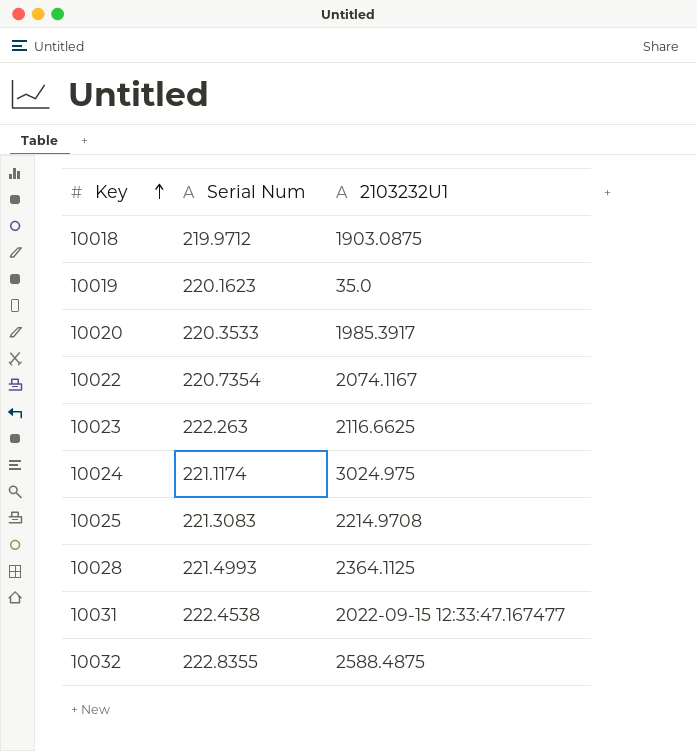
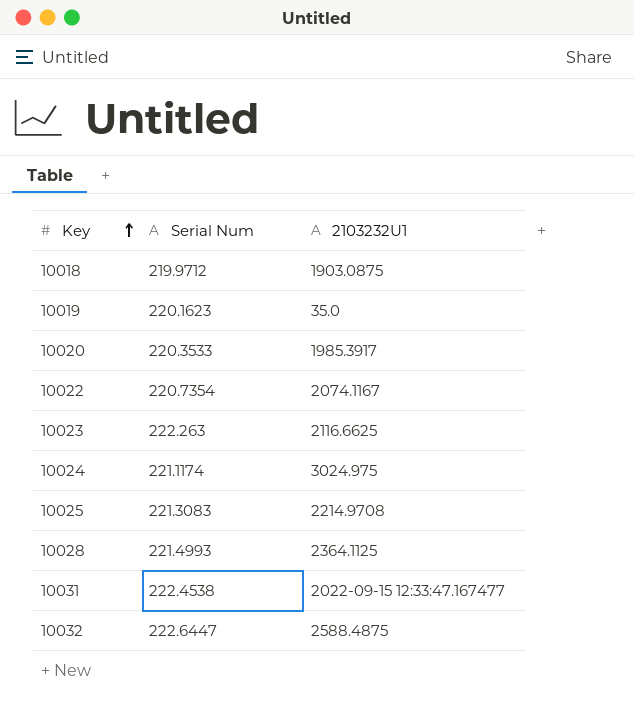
10032 | Serial Num: 222.8355 -> 222.6447

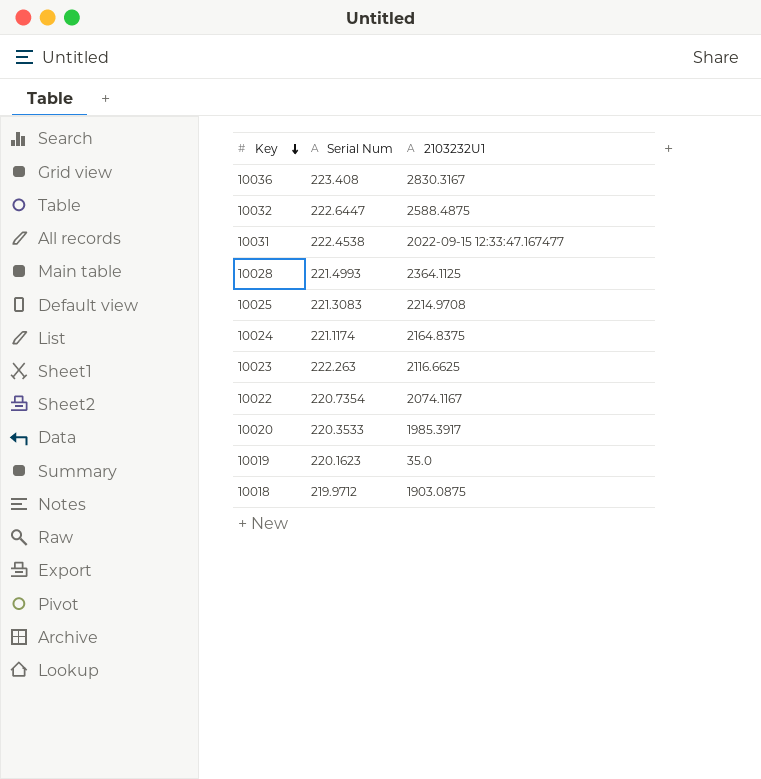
row order: Key ascending -> Key descending
row 10036: none -> 223.408 | 2830.3167
10024 | 2103232U1: 3024.975 -> 2164.8375

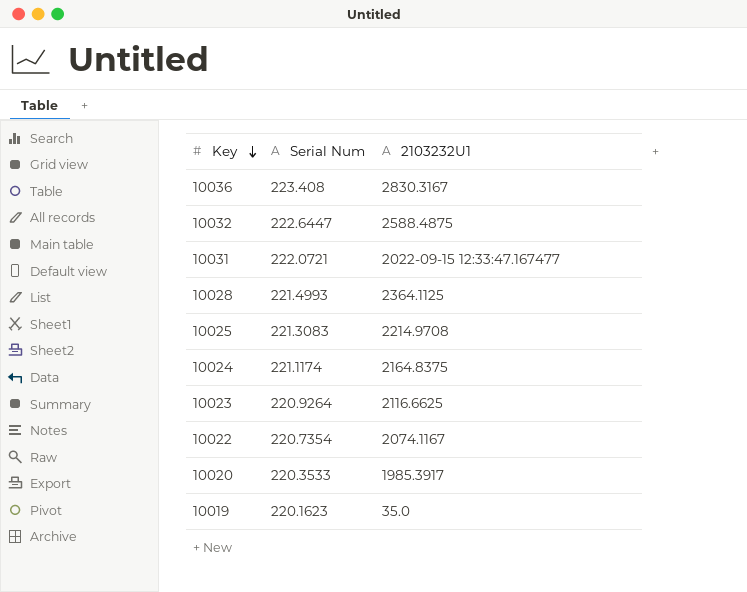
row 10018: 219.9712 | 1903.0875 -> none
10031 | Serial Num: 222.4538 -> 222.0721
10023 | Serial Num: 222.263 -> 220.9264

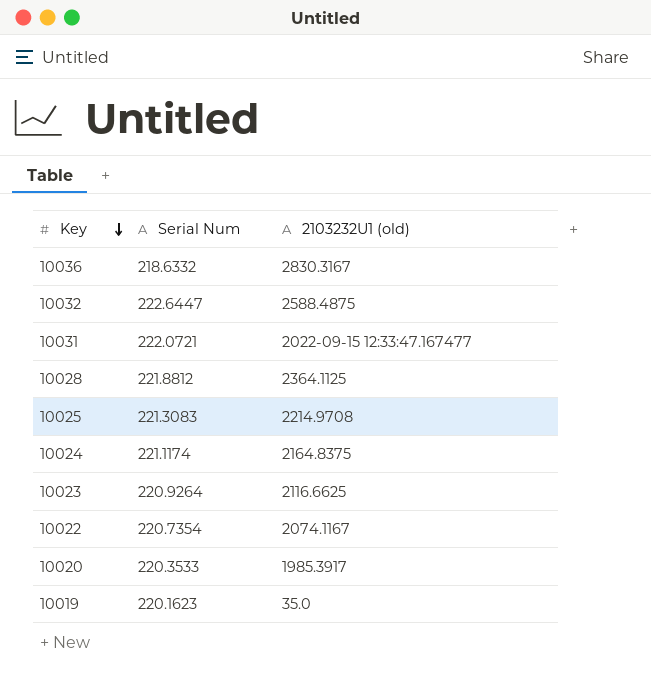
column name: 2103232U1 -> 2103232U1 (old)
10036 | Serial Num: 223.408 -> 218.6332
10028 | Serial Num: 221.4993 -> 221.8812

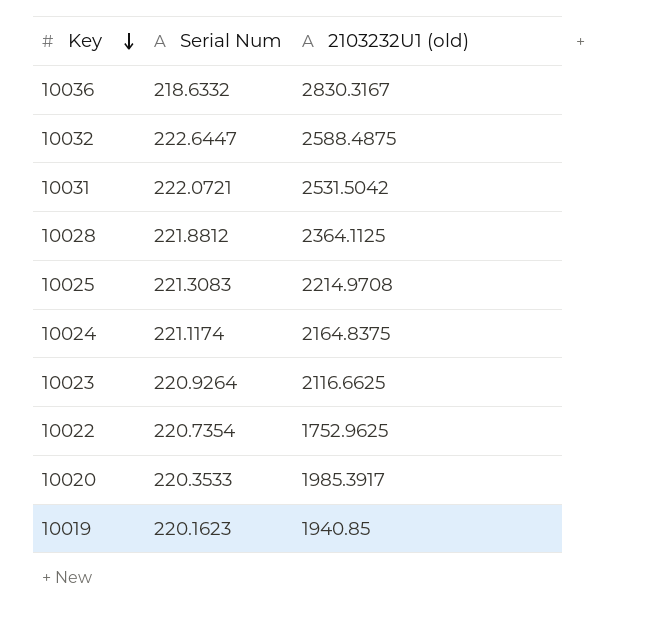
10031 | 2103232U1 (old): 2022-09-15 12:33:47.167477 -> 2531.5042
10022 | 2103232U1 (old): 2074.1167 -> 1752.9625
10019 | 2103232U1 (old): 35.0 -> 1940.85

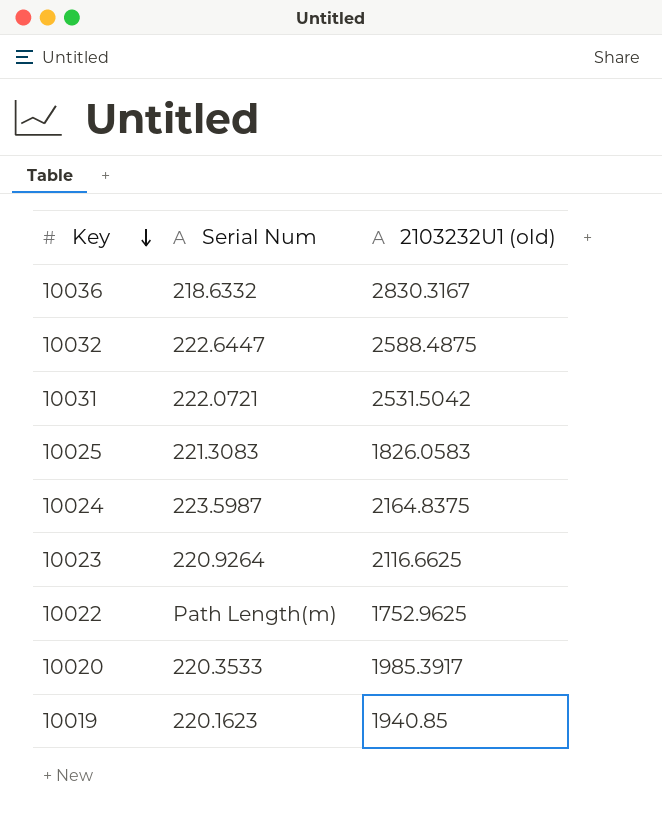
row 10028: 221.8812 | 2364.1125 -> none
10025 | 2103232U1 (old): 2214.9708 -> 1826.0583
10024 | Serial Num: 221.1174 -> 223.5987
10022 | Serial Num: 220.7354 -> Path Length(m)

